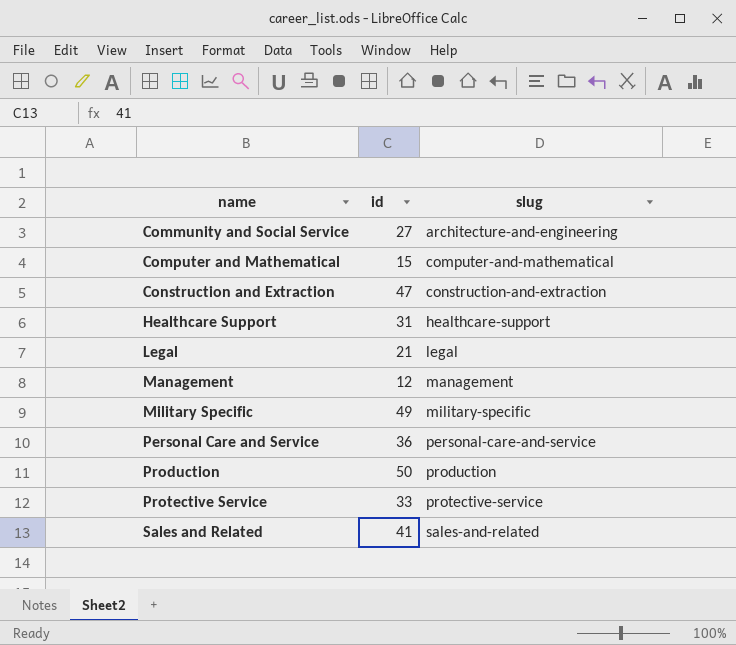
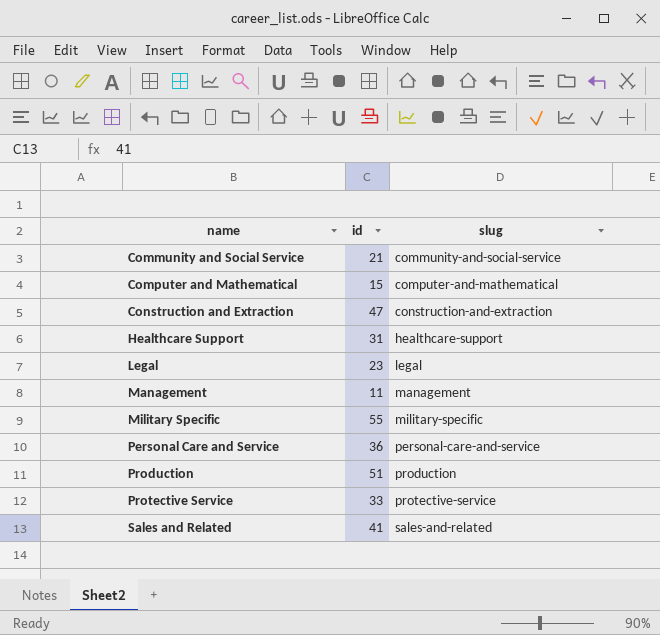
Community and Social Service | id: 27 -> 21
Community and Social Service | slug: architecture-and-engineering -> community-and-social-service
Legal | id: 21 -> 23
Management | id: 12 -> 11
Military Specific | id: 49 -> 55
Production | id: 50 -> 51

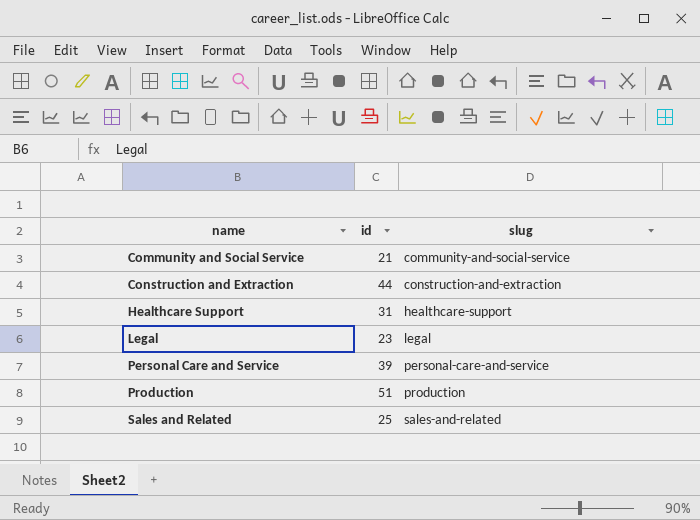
row Computer and Mathematical: 15 | computer-and-mathematical -> none
row Management: 11 | management -> none
row Military Specific: 55 | military-specific -> none
row Protective Service: 33 | protective-service -> none
Construction and Extraction | id: 47 -> 44
Personal Care and Service | id: 36 -> 39
Sales and Related | id: 41 -> 25

